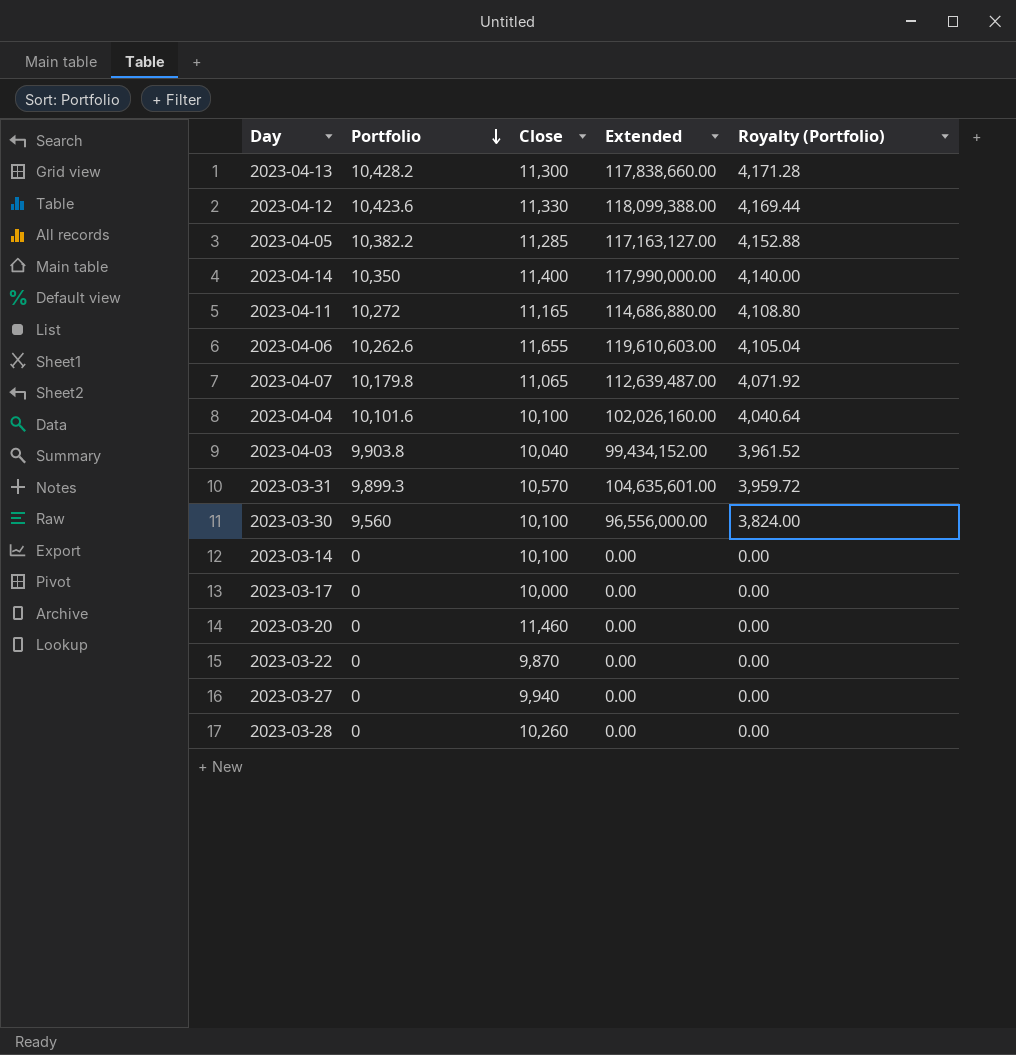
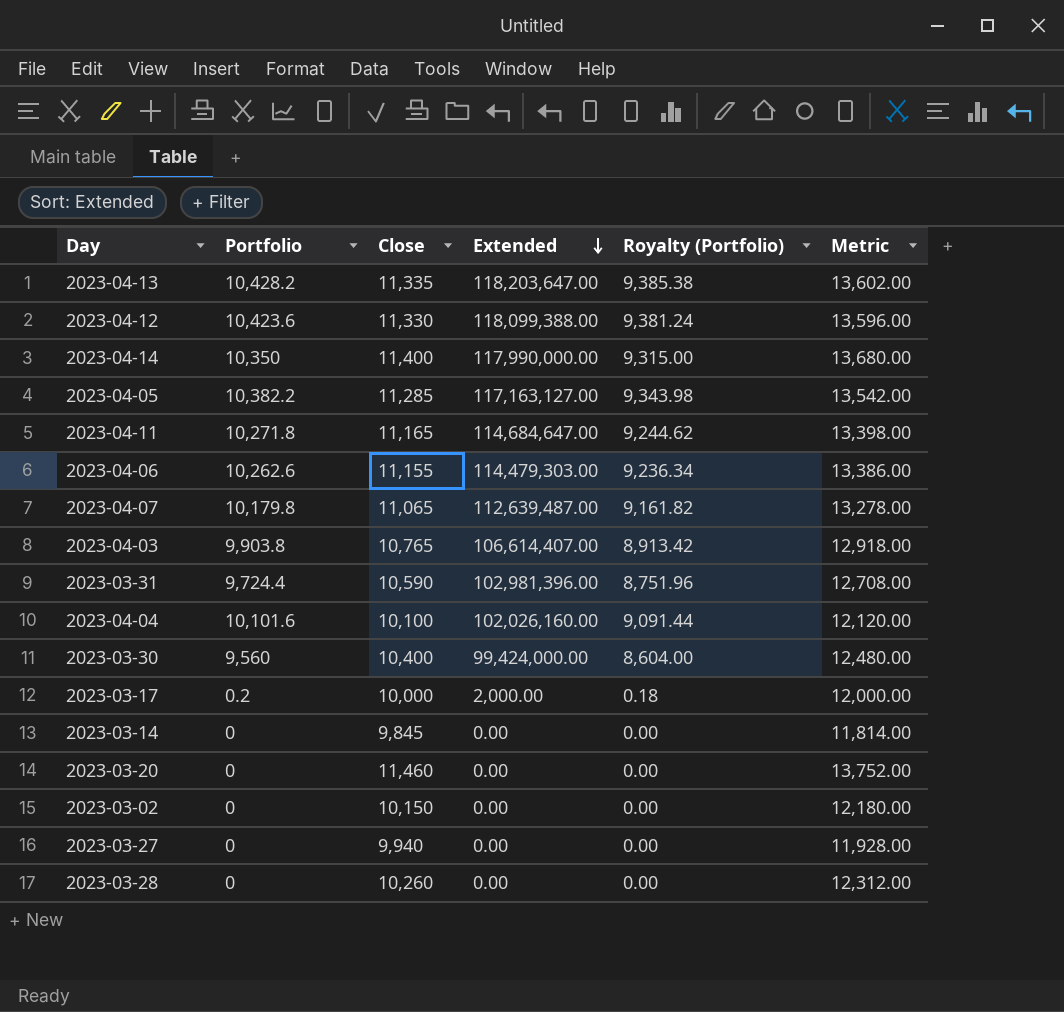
row order: Portfolio descending -> Extended descending
column Royalty (Portfolio) | formula: [Portfolio] * 0.4 -> [Portfolio] * 0.9
column Metric | formula: none -> [Close] * 1.2
row 2023-03-22: 0 | 9,870 | 0.00 | 0.00 -> none
2023-04-13 | Close: 11,300 -> 11,335
2023-04-13 | Extended: 117,838,660.00 -> 118,203,647.00
2023-04-11 | Portfolio: 10,272 -> 10,271.8
2023-04-11 | Extended: 114,686,880.00 -> 114,684,647.00
2023-04-06 | Close: 11,655 -> 11,155
2023-04-06 | Extended: 119,610,603.00 -> 114,479,303.00
2023-04-03 | Close: 10,040 -> 10,765
2023-04-03 | Extended: 99,434,152.00 -> 106,614,407.00
2023-03-31 | Portfolio: 9,899.3 -> 9,724.4
2023-03-31 | Close: 10,570 -> 10,590
2023-03-31 | Extended: 104,635,601.00 -> 102,981,396.00
2023-03-30 | Close: 10,100 -> 10,400
2023-03-30 | Extended: 96,556,000.00 -> 99,424,000.00
2023-03-17 | Portfolio: 0 -> 0.2
2023-03-17 | Extended: 0.00 -> 2,000.00
2023-03-14 | Close: 10,100 -> 9,845
row 2023-03-02: none -> 0 | 10,150 | 0.00 | 0.00 | 12,180.00

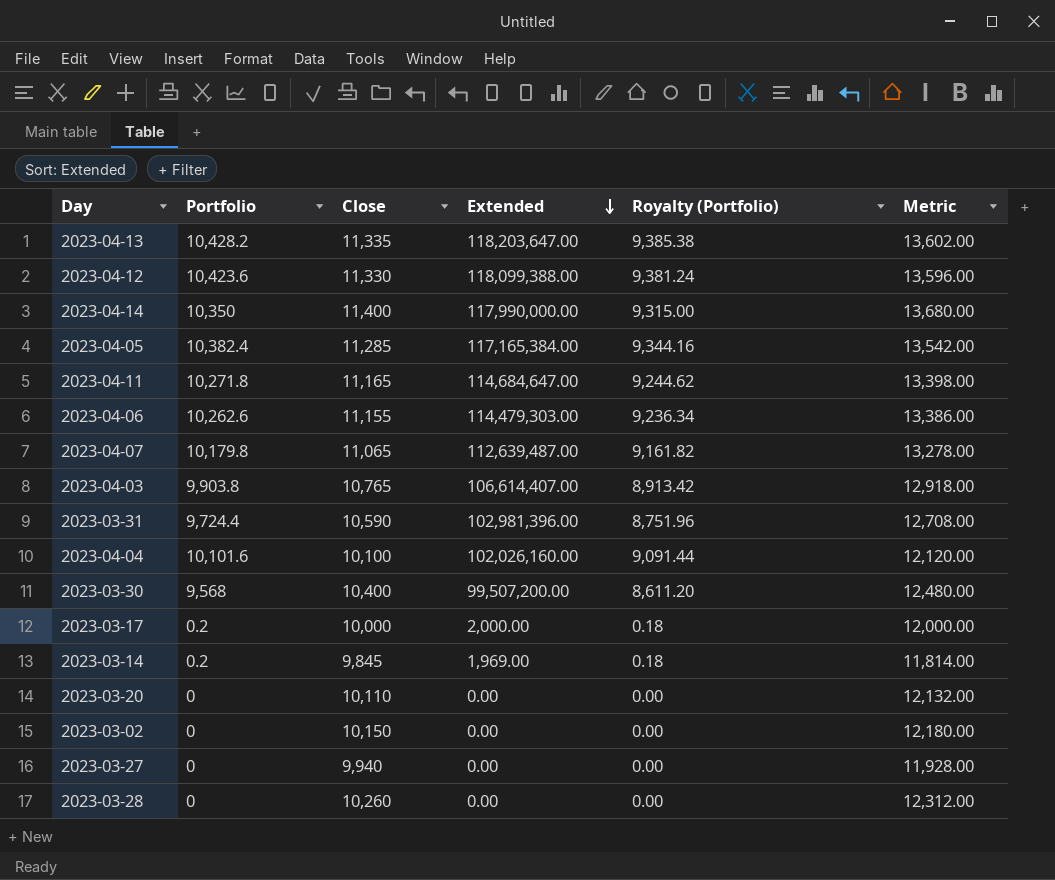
2023-04-05 | Portfolio: 10,382.2 -> 10,382.4
2023-04-05 | Extended: 117,163,127.00 -> 117,165,384.00
2023-04-05 | Royalty (Portfolio): 9,343.98 -> 9,344.16
2023-03-30 | Portfolio: 9,560 -> 9,568
2023-03-30 | Extended: 99,424,000.00 -> 99,507,200.00
2023-03-30 | Royalty (Portfolio): 8,604.00 -> 8,611.20
2023-03-14 | Portfolio: 0 -> 0.2
2023-03-14 | Extended: 0.00 -> 1,969.00
2023-03-14 | Royalty (Portfolio): 0.00 -> 0.18
2023-03-20 | Close: 11,460 -> 10,110
2023-03-20 | Metric: 13,752.00 -> 12,132.00

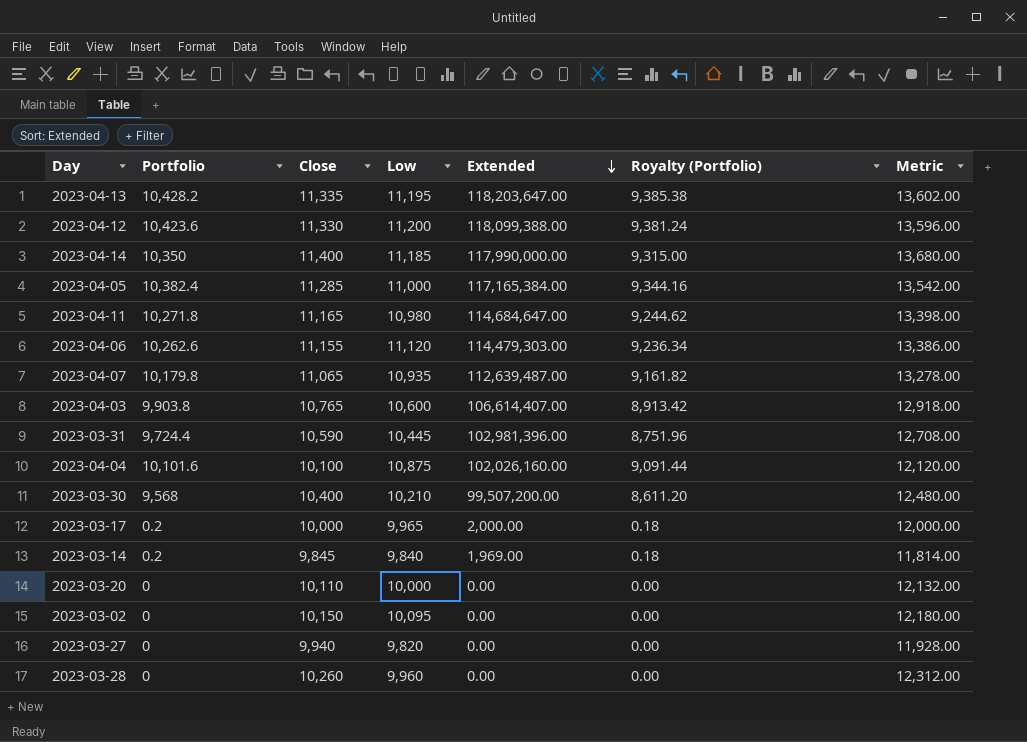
column Low | position: none -> 4

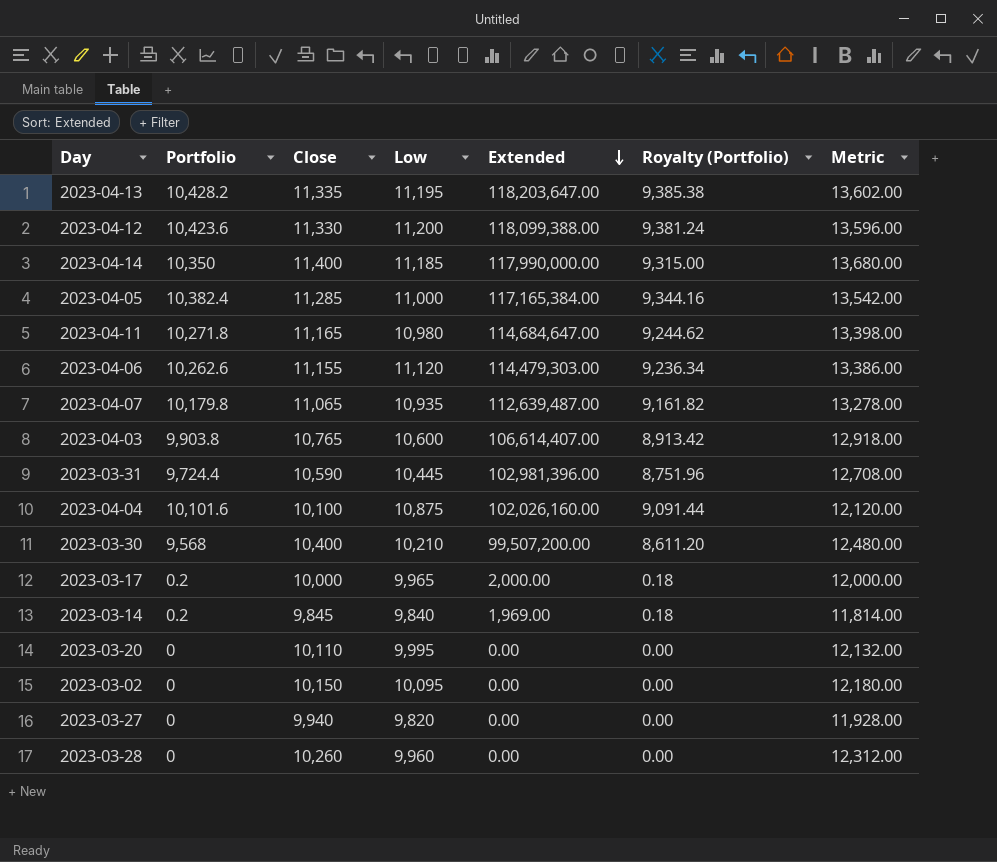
2023-03-20 | Low: 10,000 -> 9,995

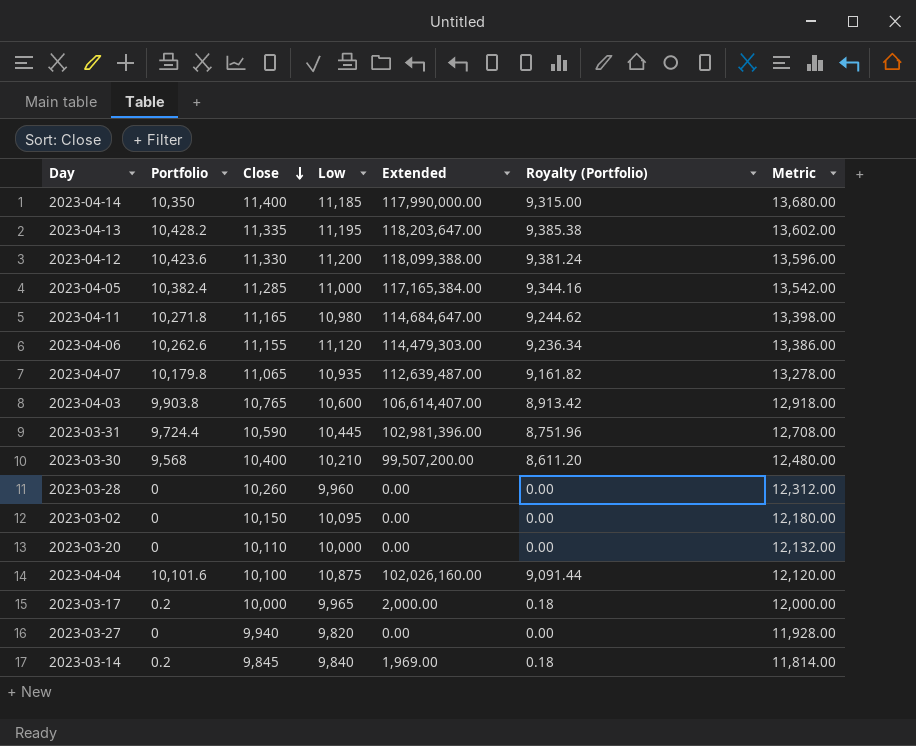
row order: Extended descending -> Close descending
2023-03-20 | Low: 9,995 -> 10,000

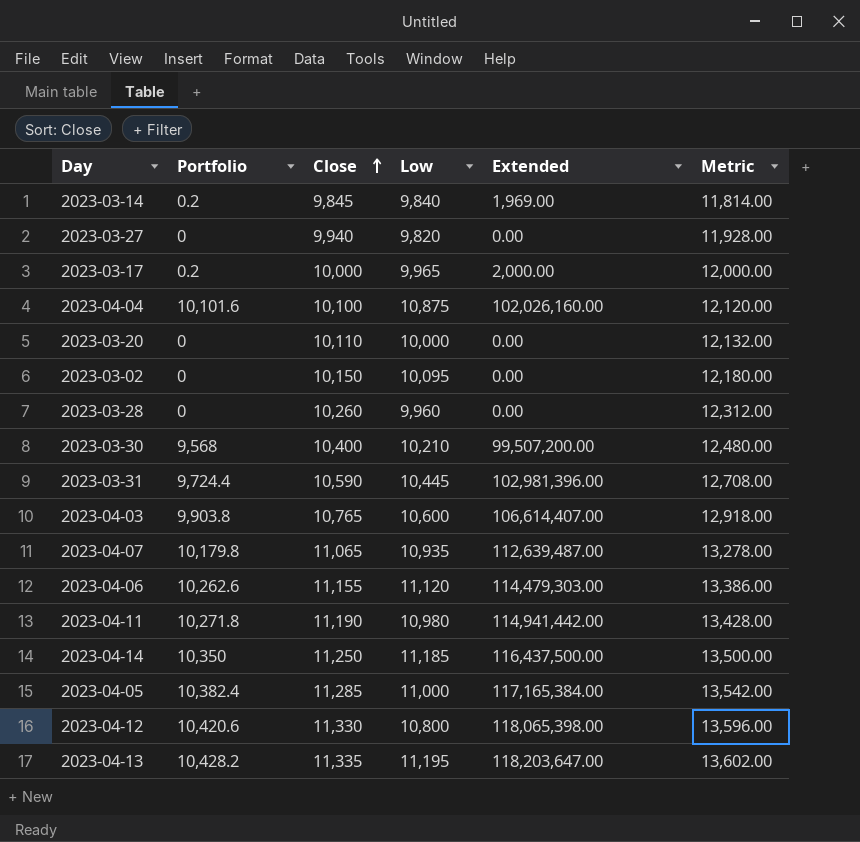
row order: Close descending -> Close ascending
column Royalty (Portfolio) | formula: [Portfolio] * 0.9 -> none
2023-04-11 | Close: 11,165 -> 11,190
2023-04-11 | Extended: 114,684,647.00 -> 114,941,442.00
2023-04-11 | Metric: 13,398.00 -> 13,428.00
2023-04-14 | Close: 11,400 -> 11,250
2023-04-14 | Extended: 117,990,000.00 -> 116,437,500.00
2023-04-14 | Metric: 13,680.00 -> 13,500.00
2023-04-12 | Portfolio: 10,423.6 -> 10,420.6
2023-04-12 | Low: 11,200 -> 10,800
2023-04-12 | Extended: 118,099,388.00 -> 118,065,398.00

